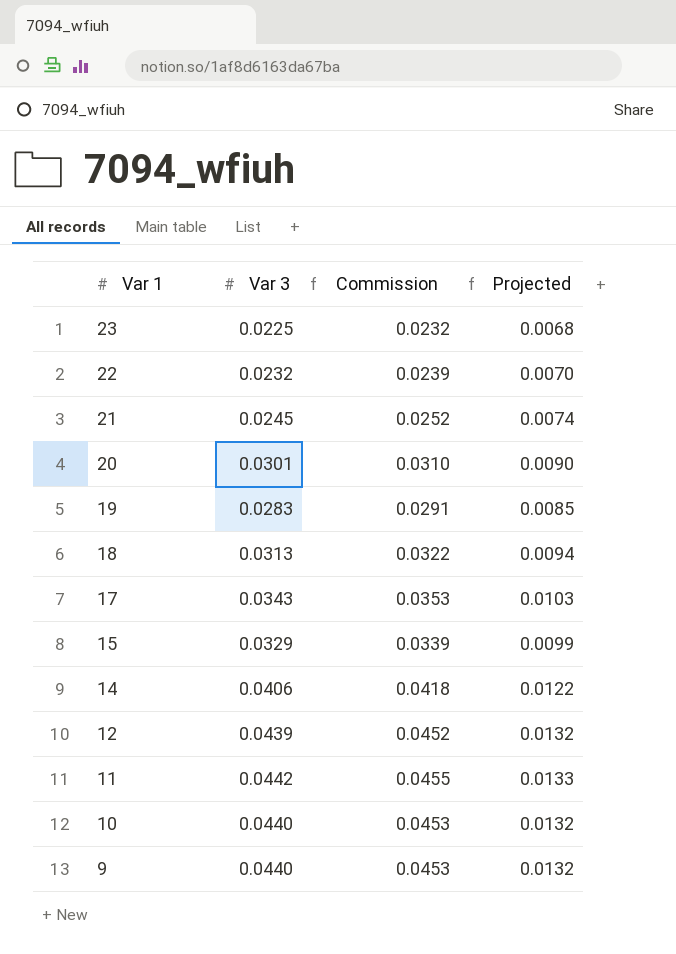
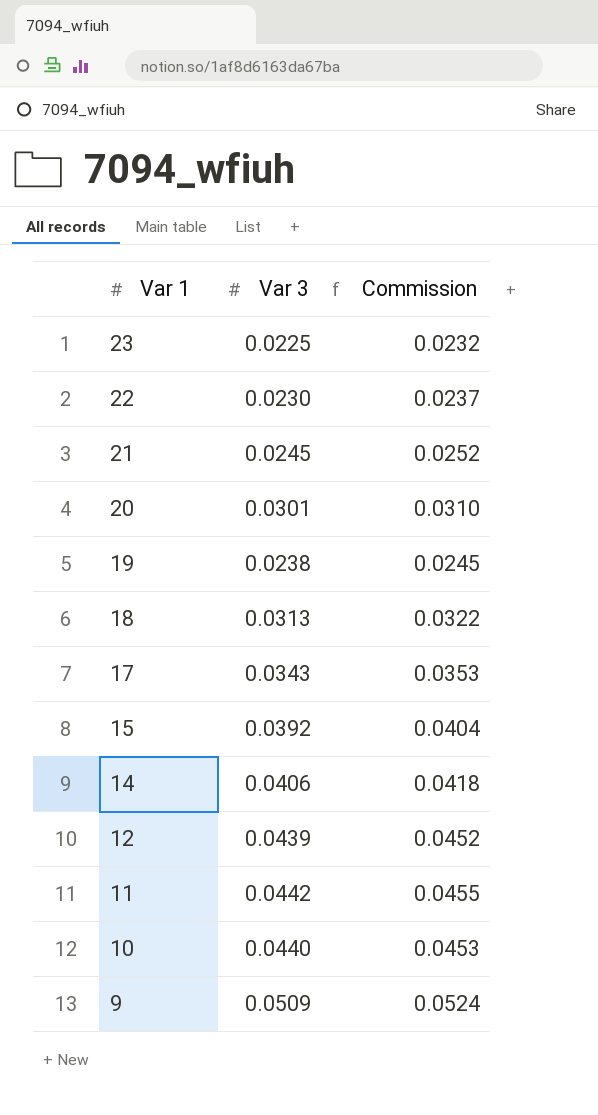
column Projected | formula: [Var 3] * 0.3 -> none
22 | Var 3: 0.0232 -> 0.0230
22 | Commission: 0.0239 -> 0.0237
19 | Var 3: 0.0283 -> 0.0238
19 | Commission: 0.0291 -> 0.0245
15 | Var 3: 0.0329 -> 0.0392
15 | Commission: 0.0339 -> 0.0404
9 | Var 3: 0.0440 -> 0.0509
9 | Commission: 0.0453 -> 0.0524

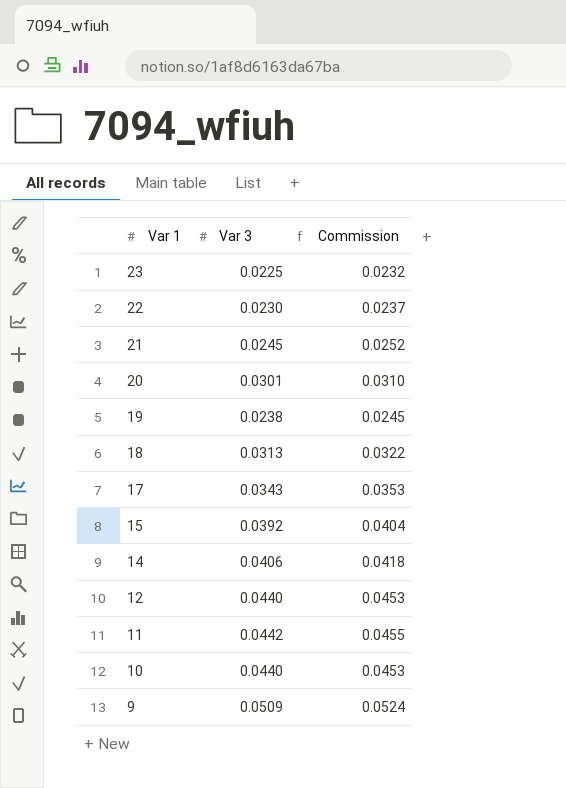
12 | Var 3: 0.0439 -> 0.0440
12 | Commission: 0.0452 -> 0.0453

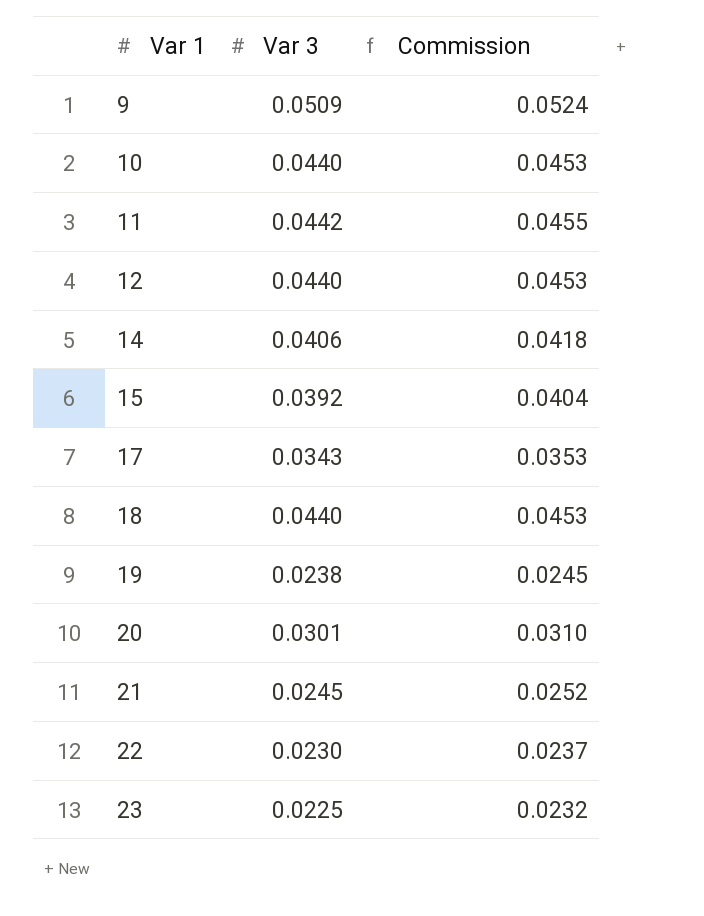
row order: Var 1 descending -> Var 1 ascending
18 | Var 3: 0.0313 -> 0.0440
18 | Commission: 0.0322 -> 0.0453

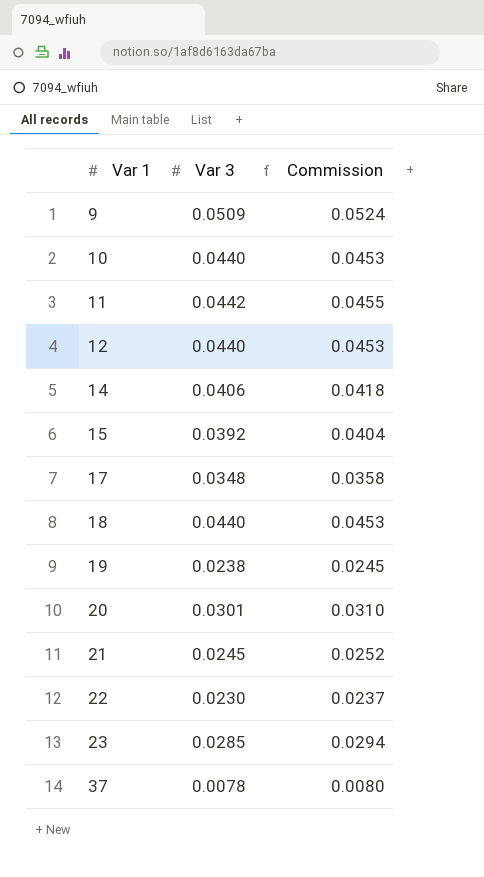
17 | Var 3: 0.0343 -> 0.0348
17 | Commission: 0.0353 -> 0.0358
23 | Var 3: 0.0225 -> 0.0285
23 | Commission: 0.0232 -> 0.0294
row 37: none -> 0.0078 | 0.0080

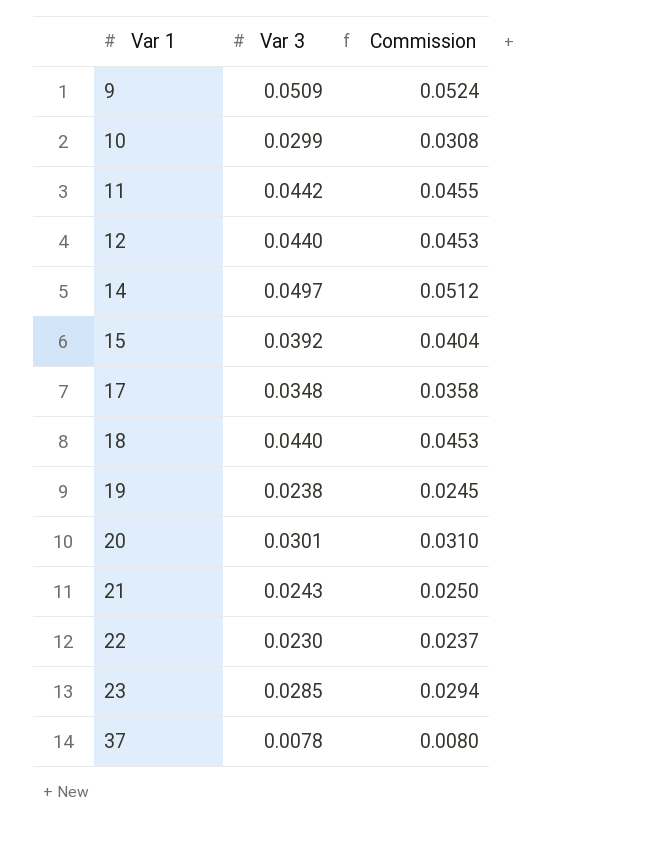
10 | Var 3: 0.0440 -> 0.0299
10 | Commission: 0.0453 -> 0.0308
14 | Var 3: 0.0406 -> 0.0497
14 | Commission: 0.0418 -> 0.0512
21 | Var 3: 0.0245 -> 0.0243
21 | Commission: 0.0252 -> 0.0250

